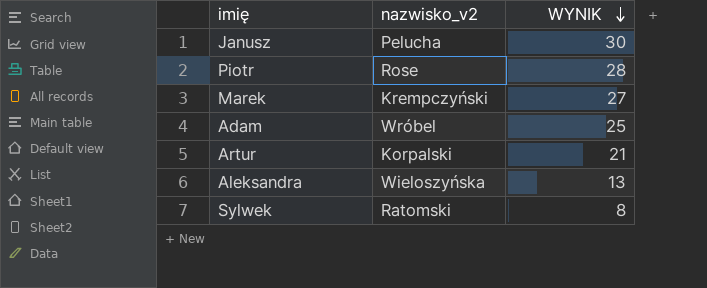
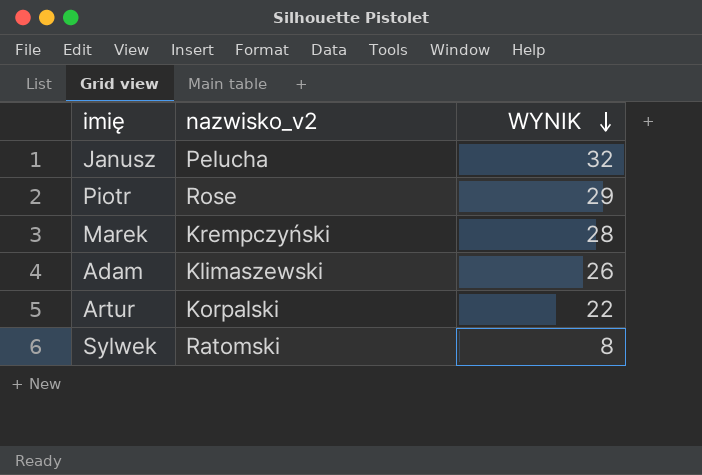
row Aleksandra: Wieloszyńska | 13 -> none
Janusz | WYNIK: 30 -> 32
Piotr | WYNIK: 28 -> 29
Marek | WYNIK: 27 -> 28
Adam | nazwisko_v2: Wróbel -> Klimaszewski
Adam | WYNIK: 25 -> 26
Artur | WYNIK: 21 -> 22

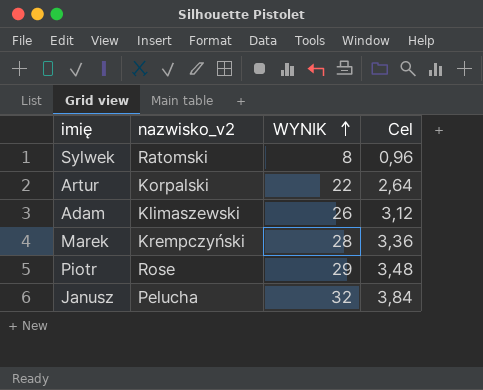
row order: WYNIK descending -> WYNIK ascending
column Cel | formula: none -> [WYNIK] * 0,12

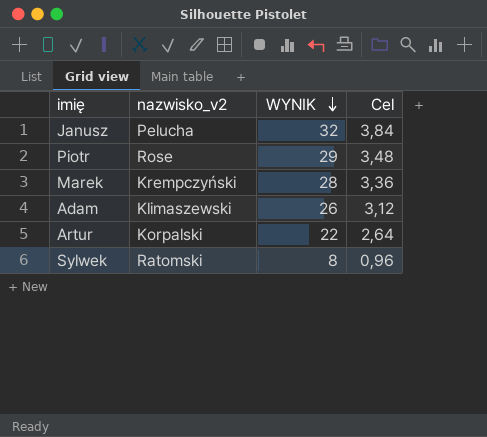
row order: WYNIK ascending -> WYNIK descending

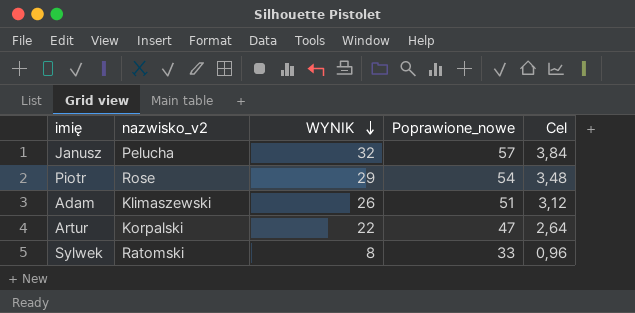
column Poprawione_nowe | formula: none -> [WYNIK] + 25
row Marek: Krempczyński | 28 | 3,36 -> none

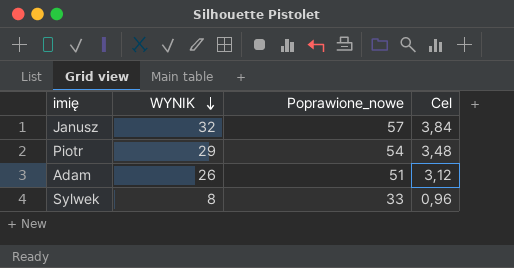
column nazwisko_v2 | position: 2 -> none
row Artur: Korpalski | 22 | 47 | 2,64 -> none

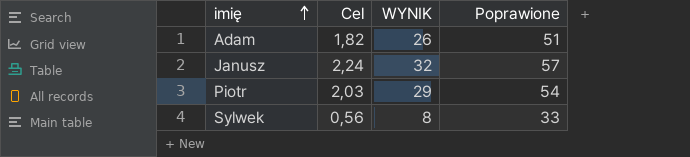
row order: WYNIK descending -> imię ascending
column Cel | formula: [WYNIK] * 0,12 -> [WYNIK] * 0,07
column Cel | position: 4 -> 2
column name: Poprawione_nowe -> Poprawione

